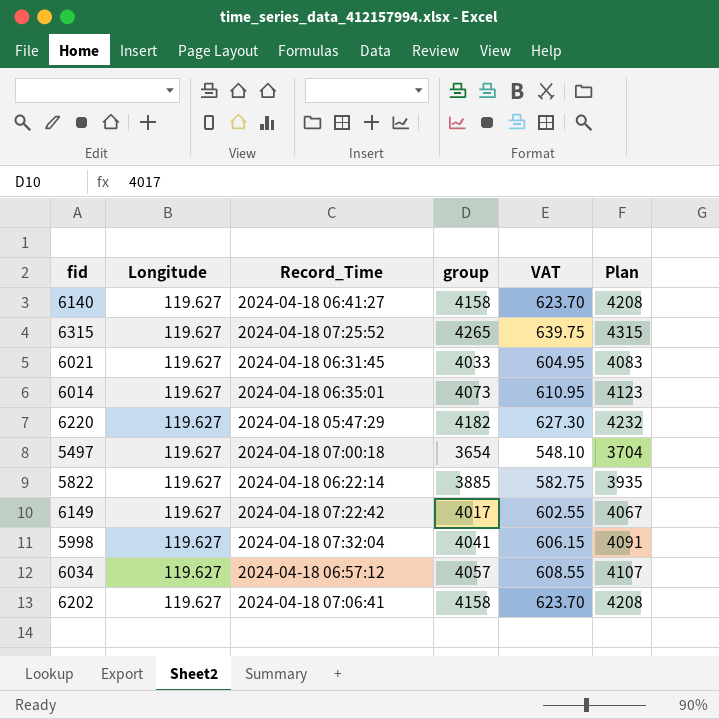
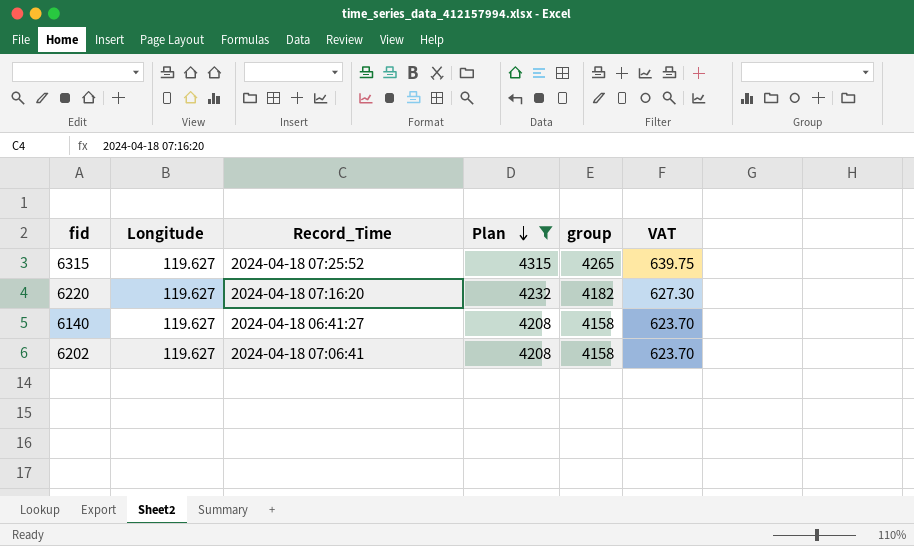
filter: none -> Plan >= 4208
row order: none -> Plan descending
column Plan | position: 6 -> 4
6220 | Record_Time: 2024-04-18 05:47:29 -> 2024-04-18 07:16:20

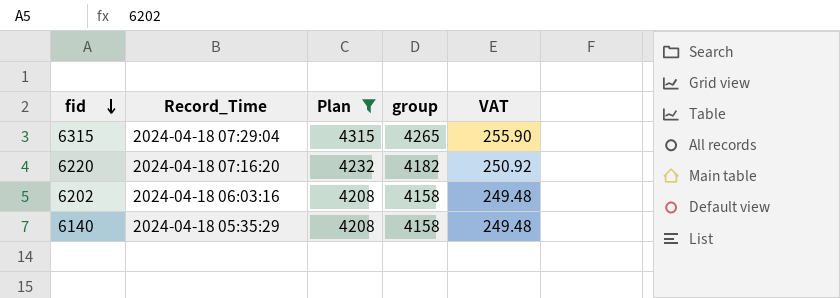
row order: Plan descending -> fid descending
column Longitude | position: 2 -> none
column VAT | formula: [group] * 0.15 -> [group] * 0.06
6315 | Record_Time: 2024-04-18 07:25:52 -> 2024-04-18 07:29:04
6202 | Record_Time: 2024-04-18 07:06:41 -> 2024-04-18 06:03:16
6140 | Record_Time: 2024-04-18 06:41:27 -> 2024-04-18 05:35:29

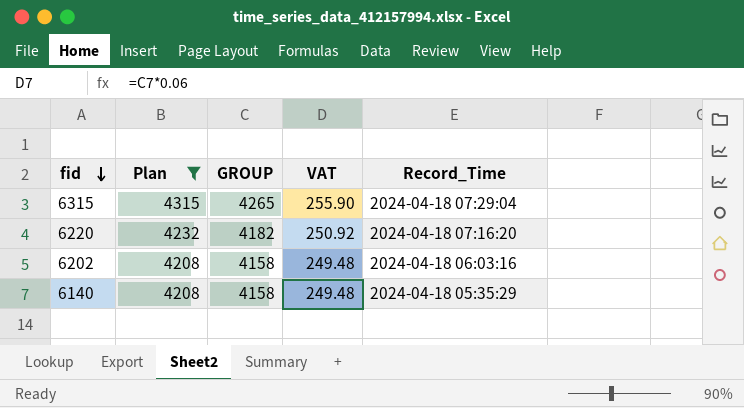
column name: group -> GROUP
column Record_Time | position: 2 -> 5

